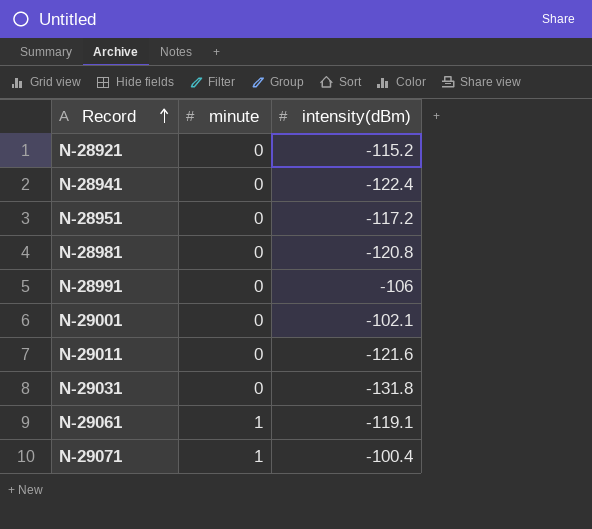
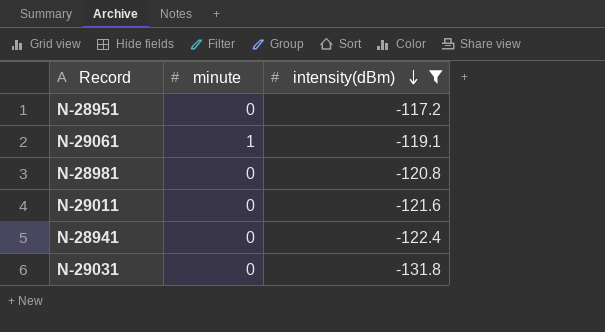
filter: none -> intensity(dBm) <= -117.2
row order: Record ascending -> intensity(dBm) descending

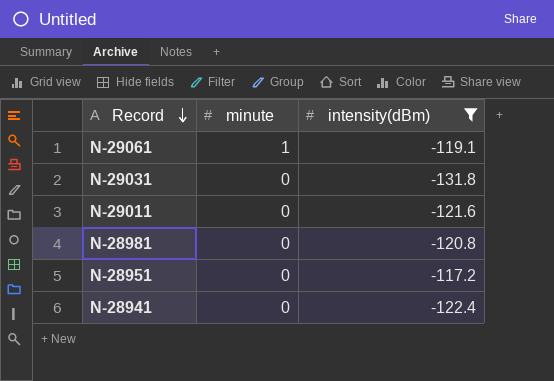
row order: intensity(dBm) descending -> Record descending

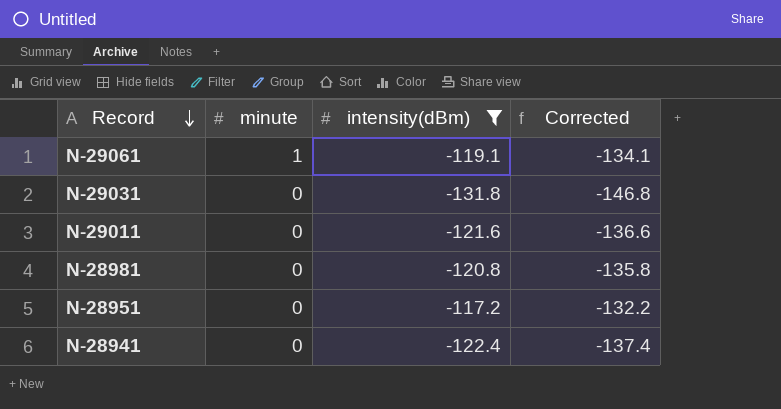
column Corrected | formula: none -> [intensity(dBm)] - 15

